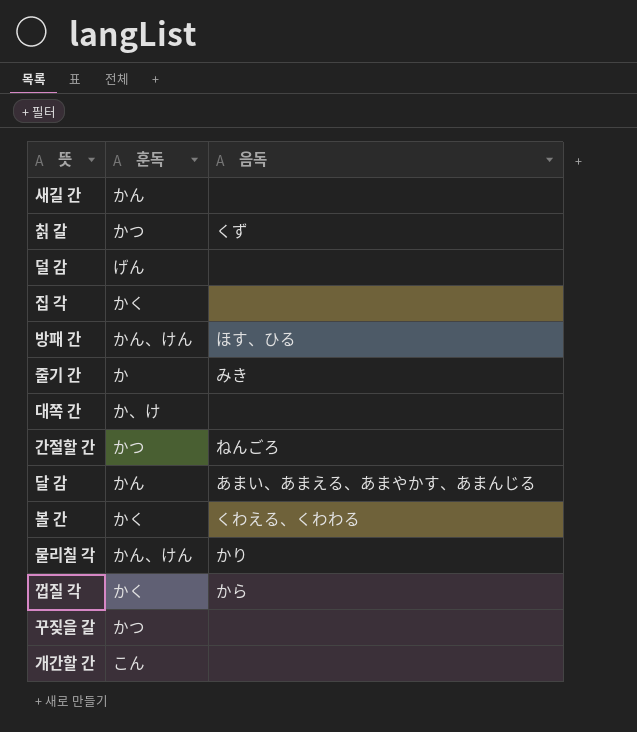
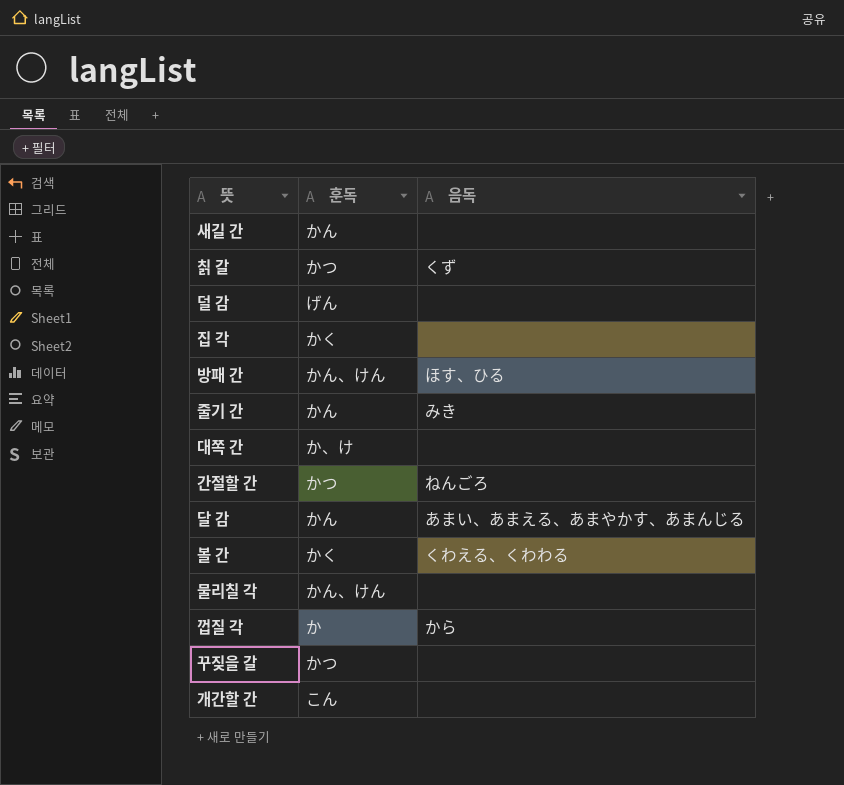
줄기 간 | 훈독: か -> かん
물리칠 각 | 음독: かり -> none
껍질 각 | 훈독: かく -> か

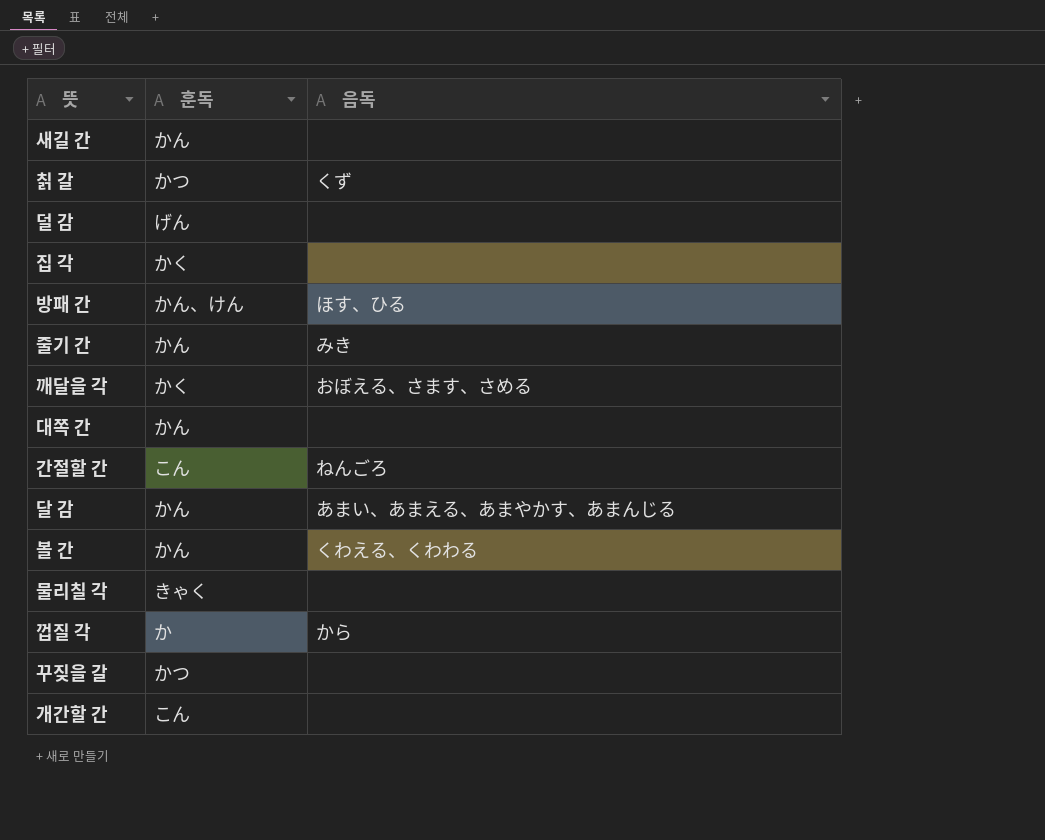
row 깨달을 각: none -> かく | おぼえる、さます、さめる
대쪽 간 | 훈독: か、け -> かん
간절할 간 | 훈독: かつ -> こん
볼 간 | 훈독: かく -> かん
물리칠 각 | 훈독: かん、けん -> きゃく

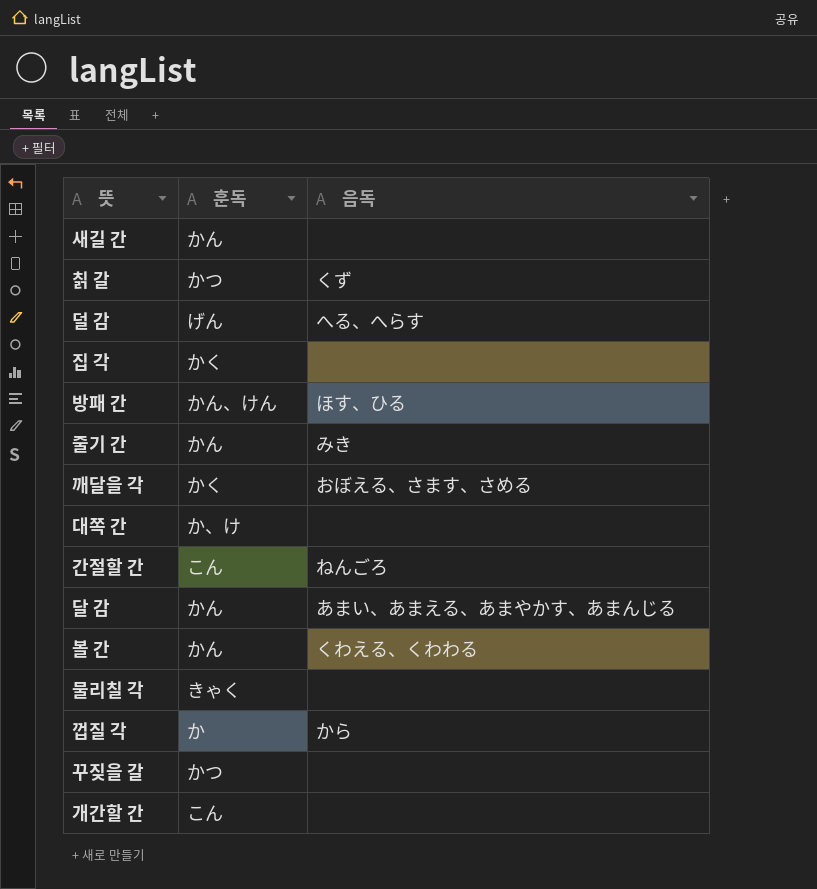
덜 감 | 음독: none -> へる、へらす
대쪽 간 | 훈독: かん -> か、け

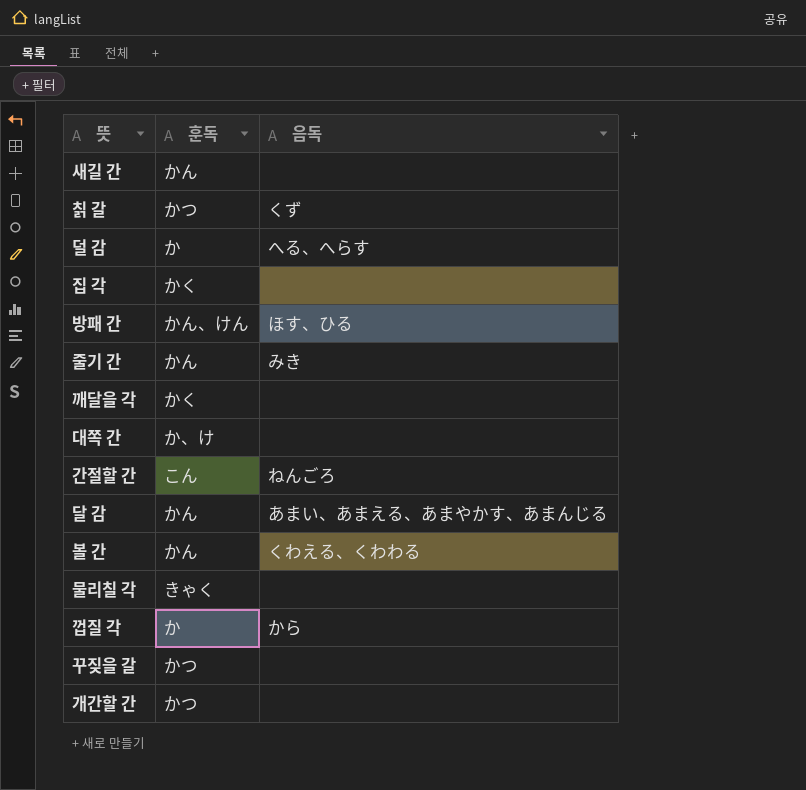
덜 감 | 훈독: げん -> か
깨달을 각 | 음독: おぼえる、さます、さめる -> none
개간할 간 | 훈독: こん -> かつ

